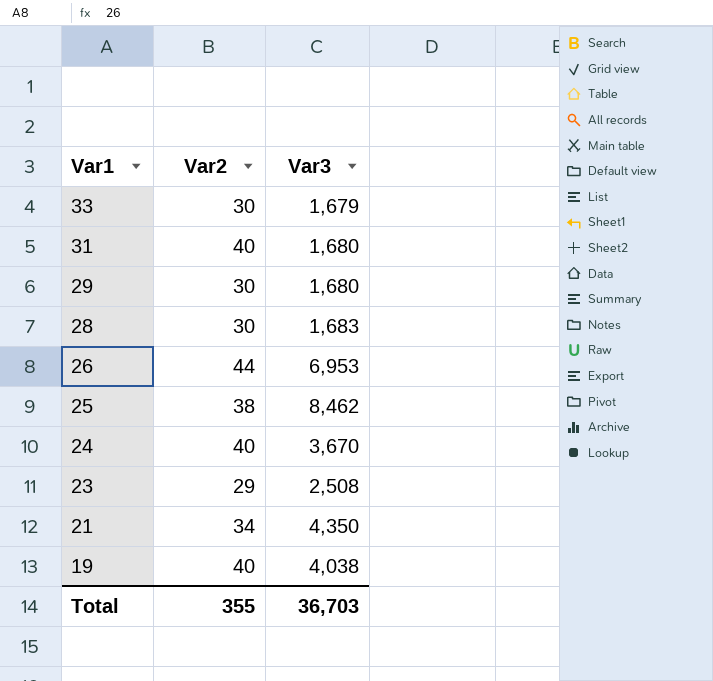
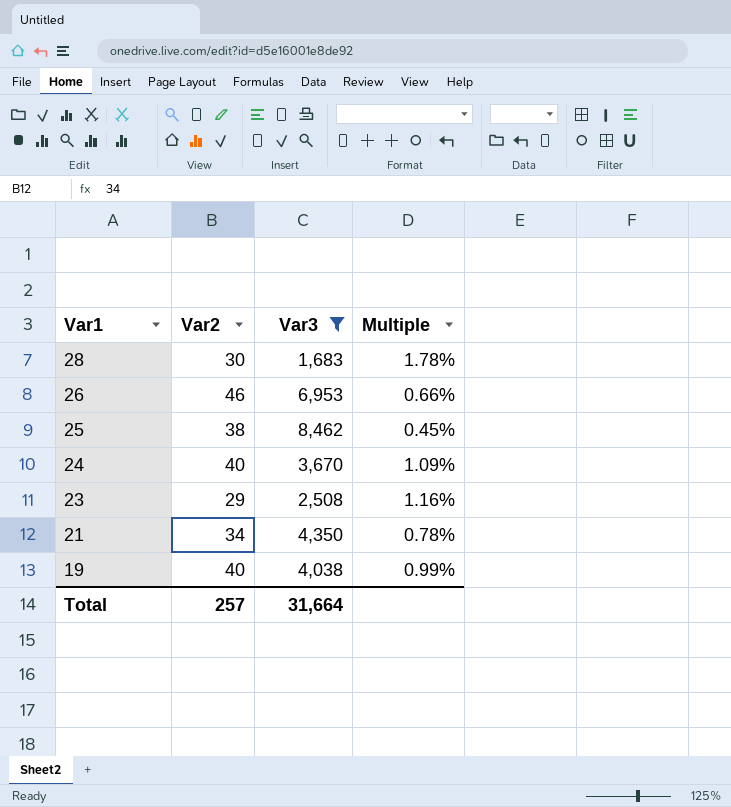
filter: none -> Var3 >= 1,683
column Multiple | formula: none -> [Var2] / [Var3]
26 | Var2: 44 -> 46
Total | Var2: 355 -> 257
Total | Var3: 36,703 -> 31,664

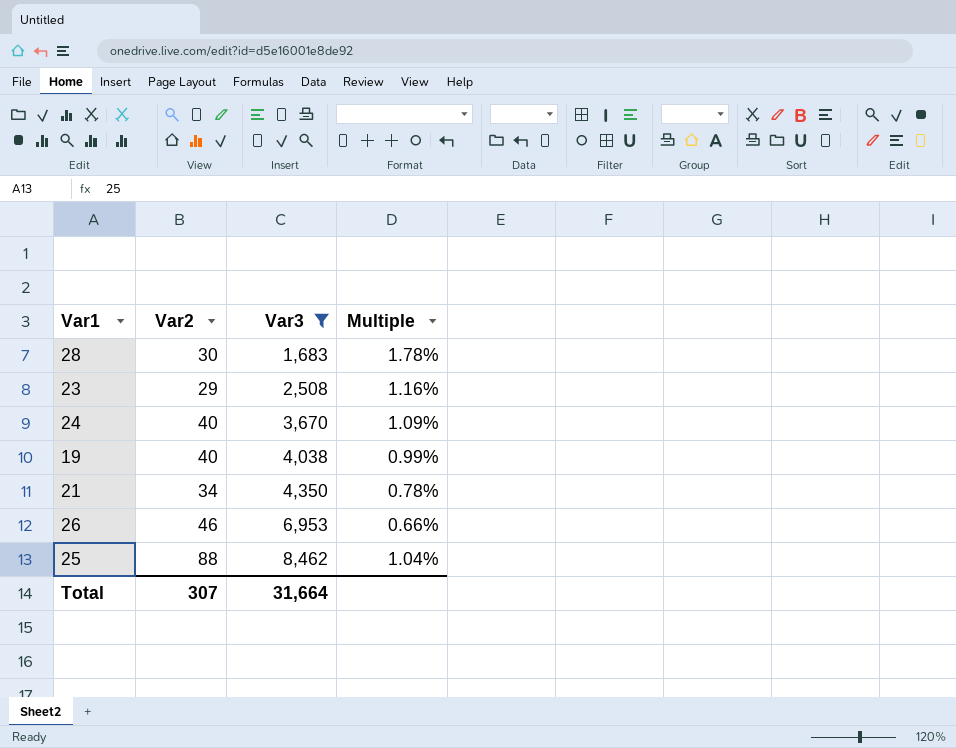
row order: Var1 descending -> Var3 ascending
25 | Var2: 38 -> 88
25 | Multiple: 0.45% -> 1.04%
Total | Var2: 257 -> 307

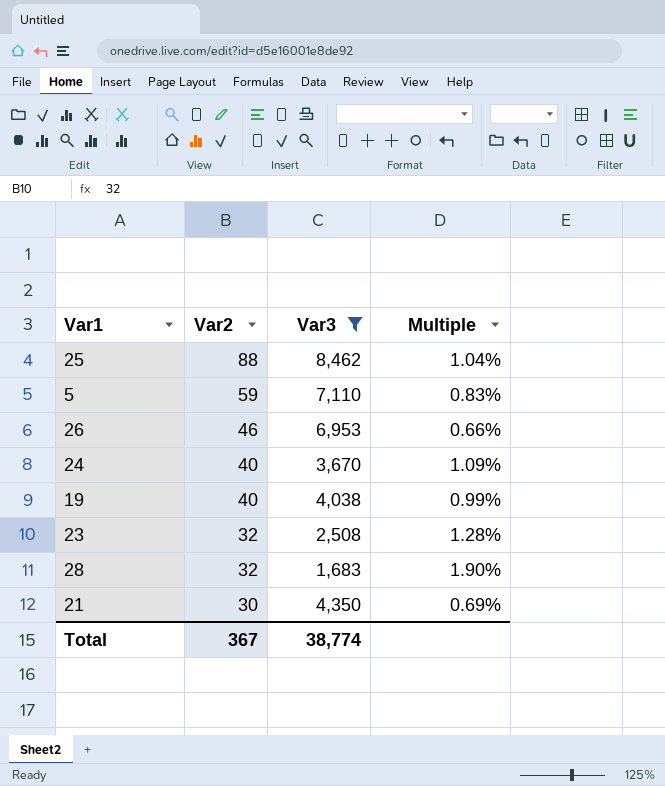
row order: Var3 ascending -> Var2 descending
row 5: none -> 59 | 7,110 | 0.83%
23 | Var2: 29 -> 32
23 | Multiple: 1.16% -> 1.28%
28 | Var2: 30 -> 32
28 | Multiple: 1.78% -> 1.90%
21 | Var2: 34 -> 30
21 | Multiple: 0.78% -> 0.69%
Total | Var2: 307 -> 367
Total | Var3: 31,664 -> 38,774

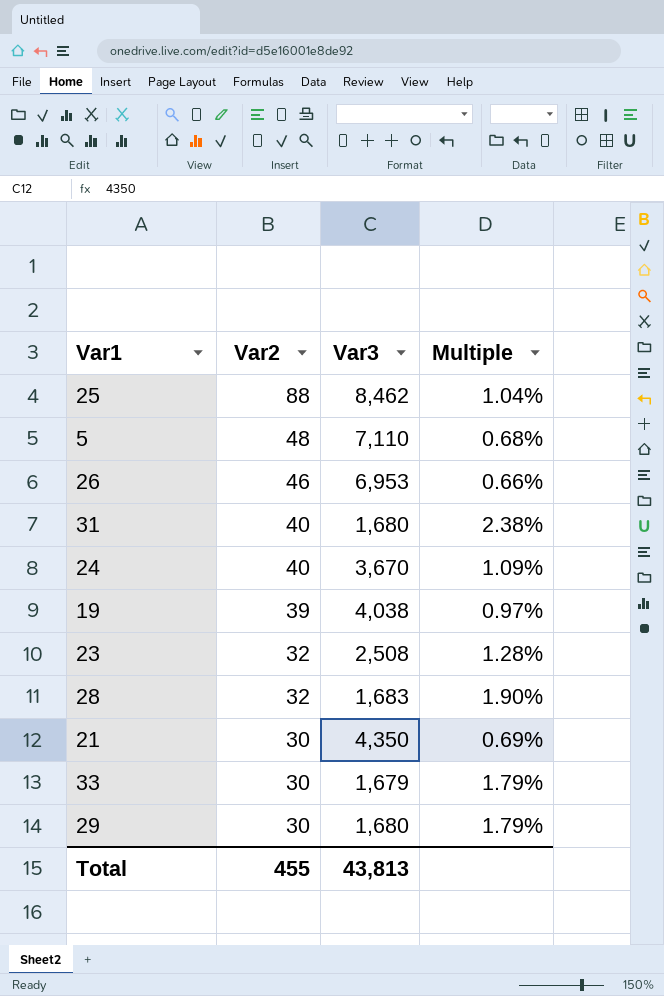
filter: Var3 >= 1,683 -> none
5 | Var2: 59 -> 48
5 | Multiple: 0.83% -> 0.68%
19 | Var2: 40 -> 39
19 | Multiple: 0.99% -> 0.97%
Total | Var2: 367 -> 455
Total | Var3: 38,774 -> 43,813

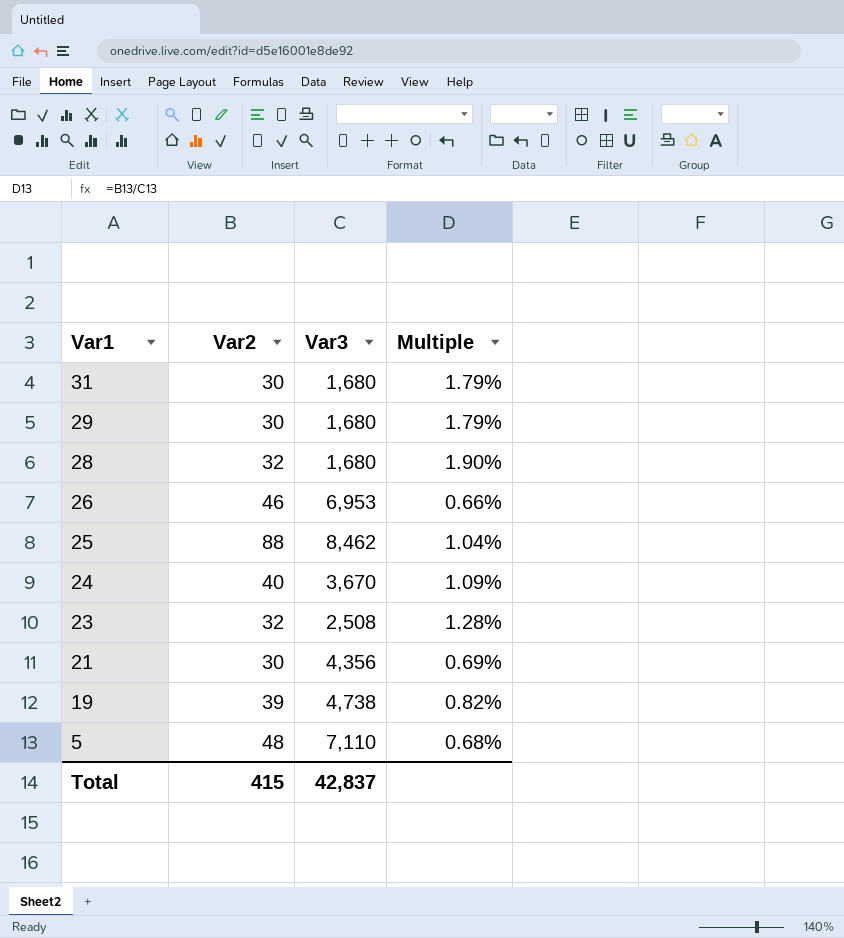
row order: Var2 descending -> Var1 descending
row 33: 30 | 1,679 | 1.79% -> none
31 | Var2: 40 -> 30
31 | Multiple: 2.38% -> 1.79%
28 | Var3: 1,683 -> 1,680
21 | Var3: 4,350 -> 4,356
19 | Var3: 4,038 -> 4,738
19 | Multiple: 0.97% -> 0.82%
Total | Var2: 455 -> 415
Total | Var3: 43,813 -> 42,837

